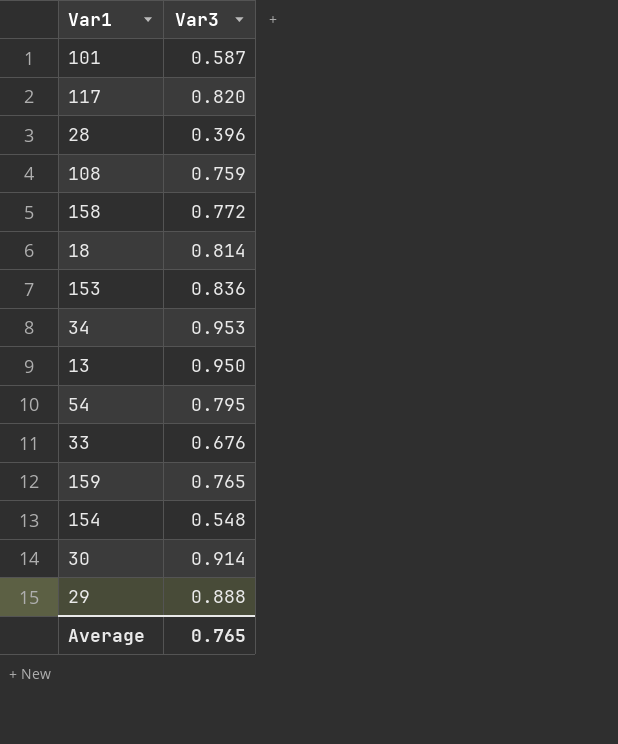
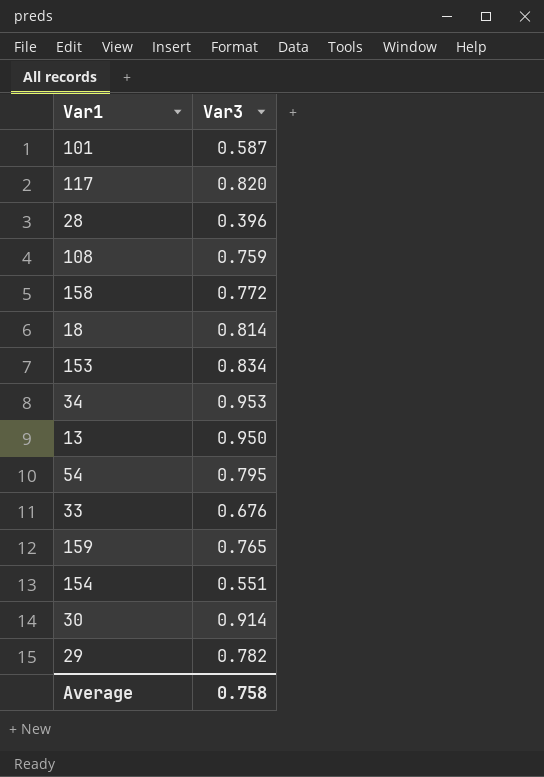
153 | Var3: 0.836 -> 0.834
154 | Var3: 0.548 -> 0.551
29 | Var3: 0.888 -> 0.782
Average | Var3: 0.765 -> 0.758

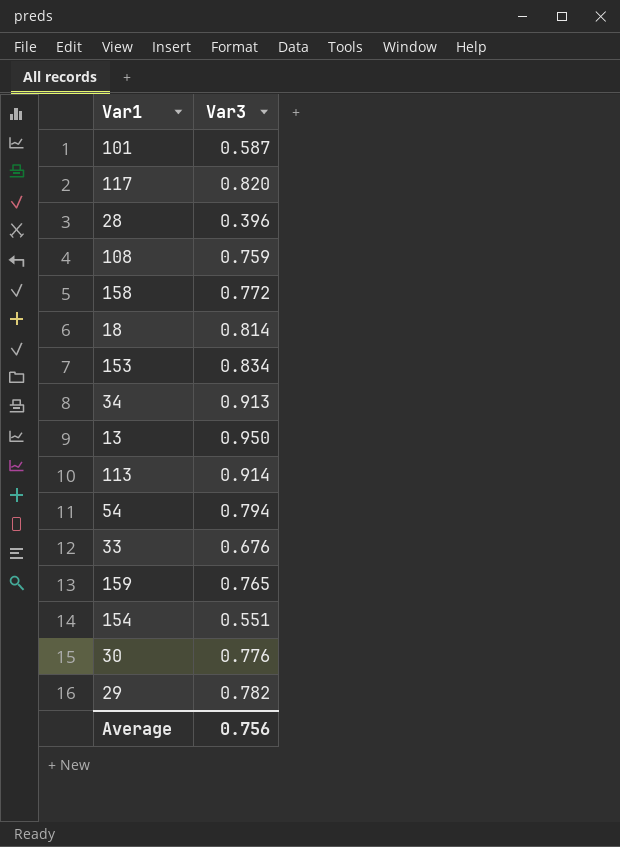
34 | Var3: 0.953 -> 0.913
row 113: none -> 0.914
54 | Var3: 0.795 -> 0.794
30 | Var3: 0.914 -> 0.776
Average | Var3: 0.758 -> 0.756

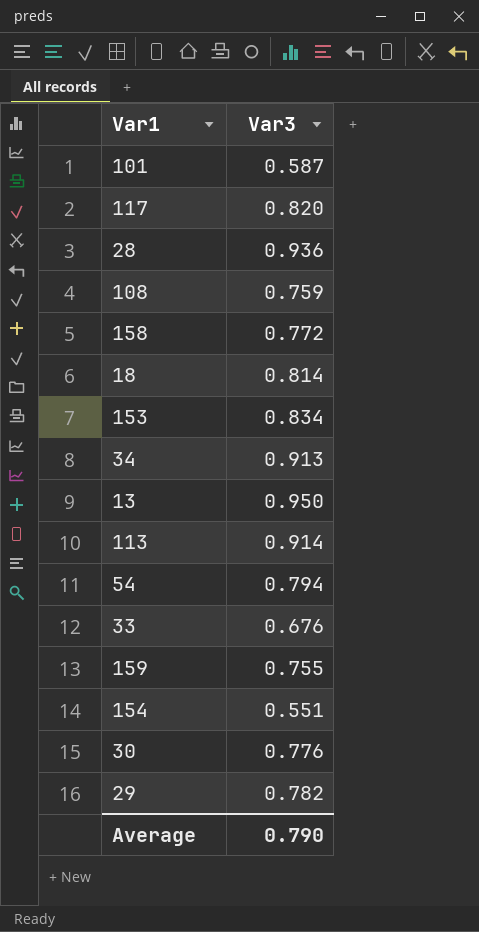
28 | Var3: 0.396 -> 0.936
159 | Var3: 0.765 -> 0.755
Average | Var3: 0.756 -> 0.790

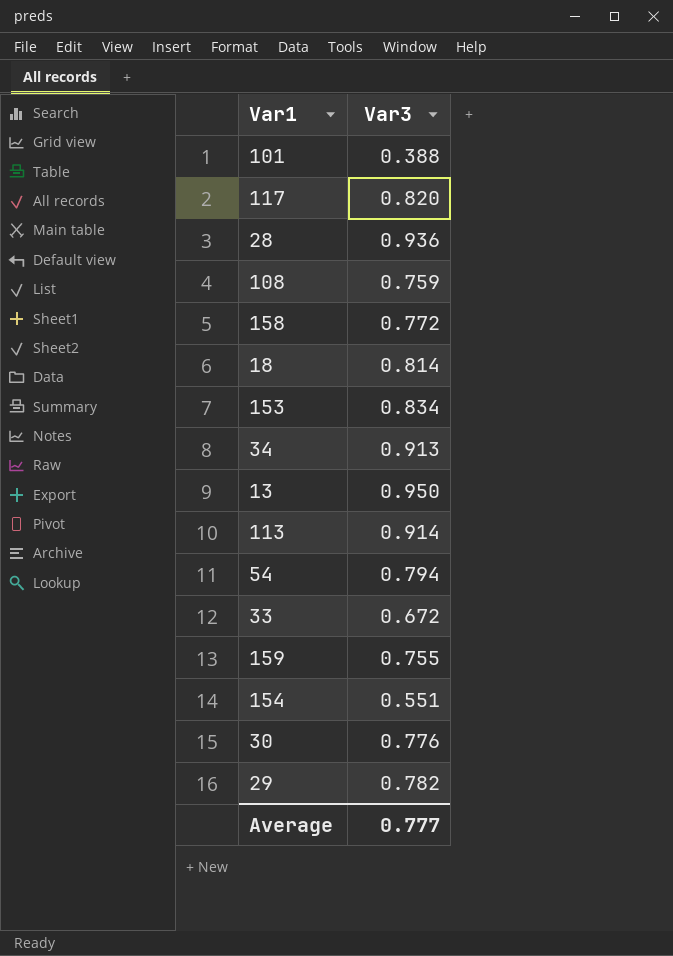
101 | Var3: 0.587 -> 0.388
33 | Var3: 0.676 -> 0.672
Average | Var3: 0.790 -> 0.777

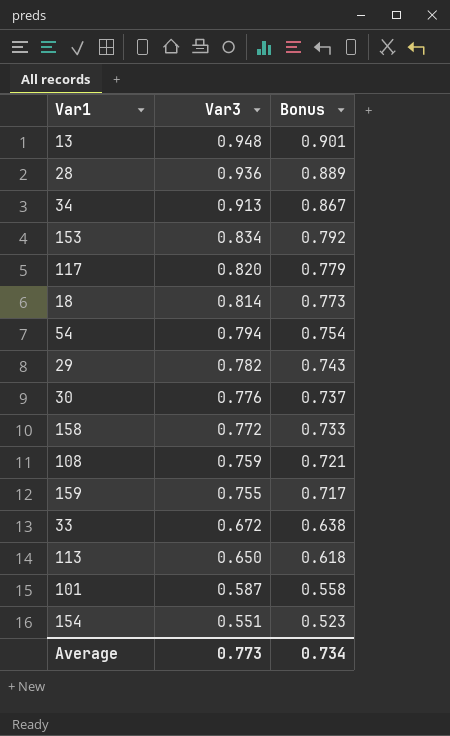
row order: none -> Var3 descending
column Bonus | formula: none -> [Var3] * 0.95
13 | Var3: 0.950 -> 0.948
113 | Var3: 0.914 -> 0.650
101 | Var3: 0.388 -> 0.587
Average | Var3: 0.777 -> 0.773

